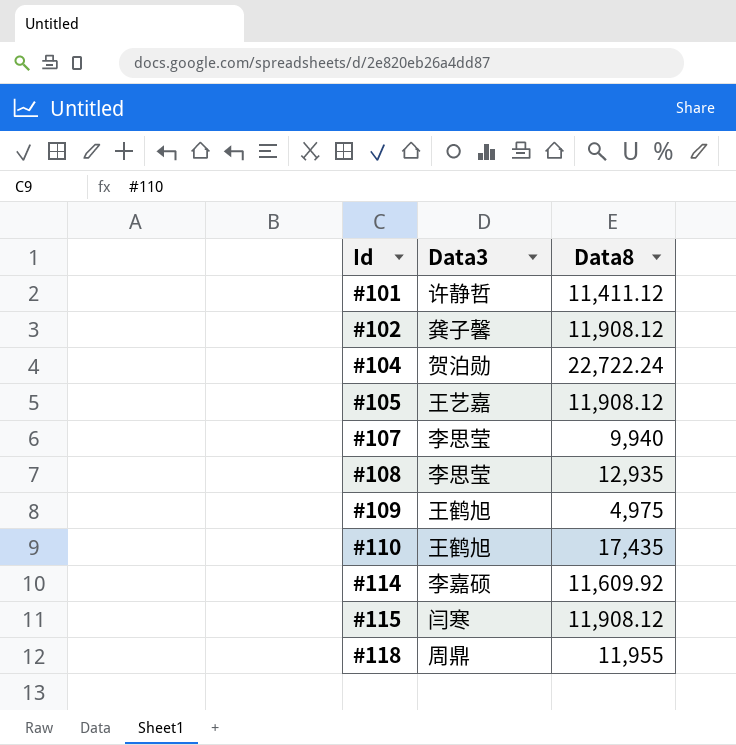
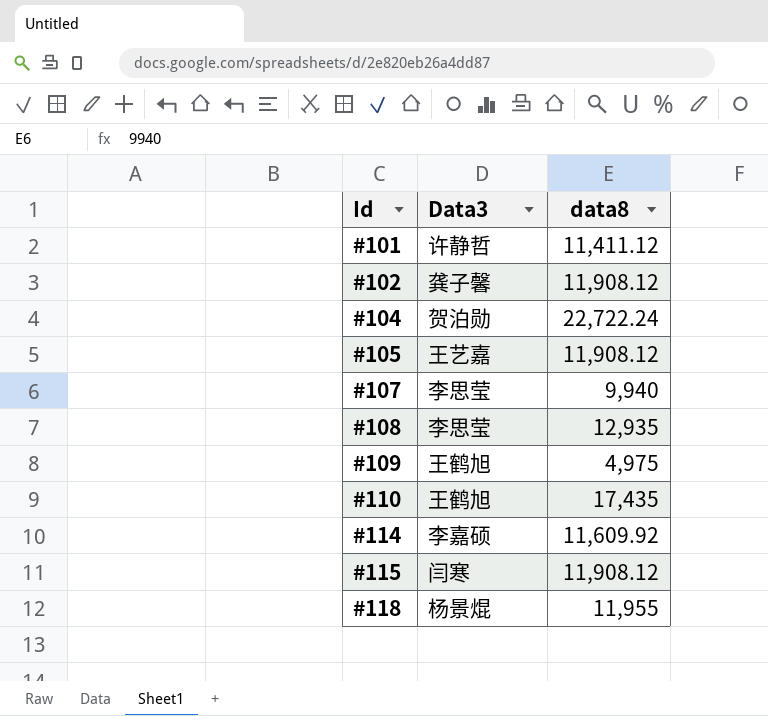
column name: Data8 -> data8
#118 | Data3: 周鼎 -> 杨景焜

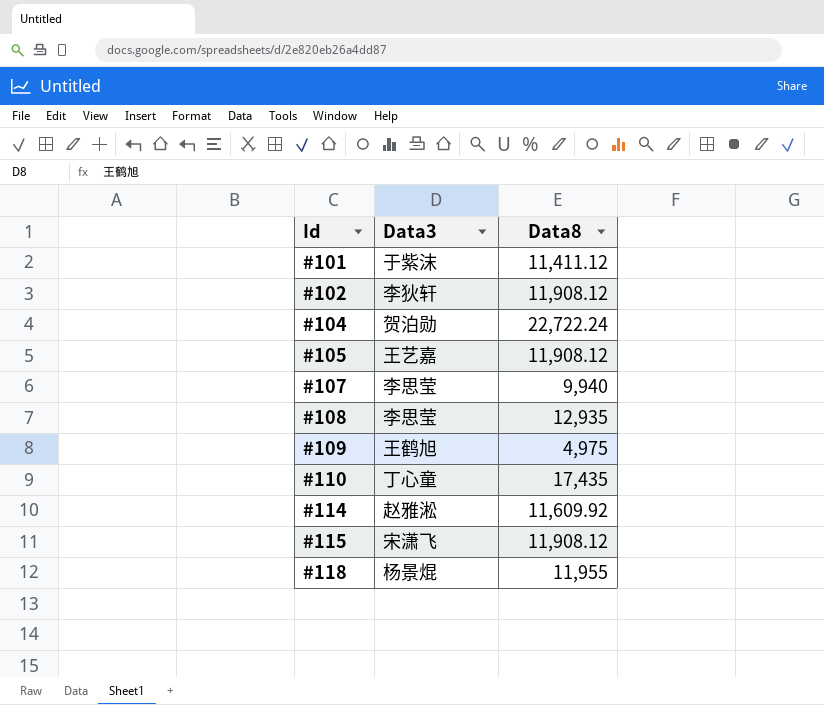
column name: data8 -> Data8
#101 | Data3: 许静哲 -> 于紫沫
#102 | Data3: 龚子馨 -> 李狄轩
#110 | Data3: 王鹤旭 -> 丁心童
#114 | Data3: 李嘉硕 -> 赵雅淞
#115 | Data3: 闫寒 -> 宋潇飞

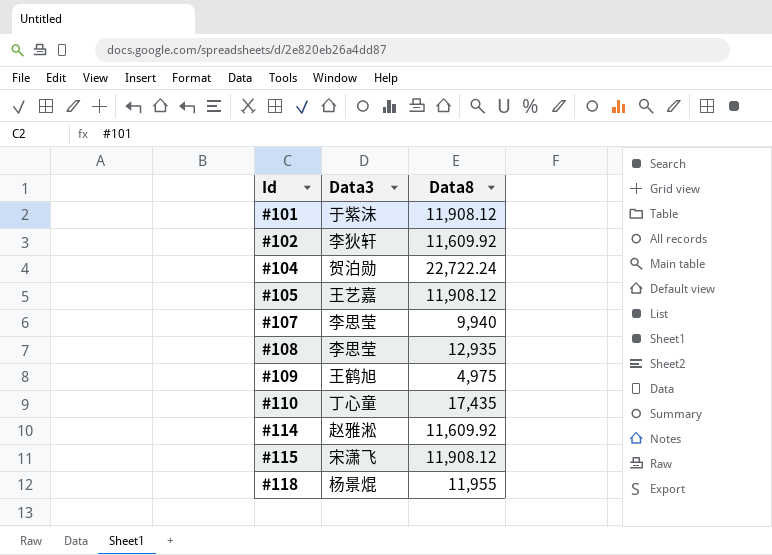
#101 | Data8: 11,411.12 -> 11,908.12
#102 | Data8: 11,908.12 -> 11,609.92

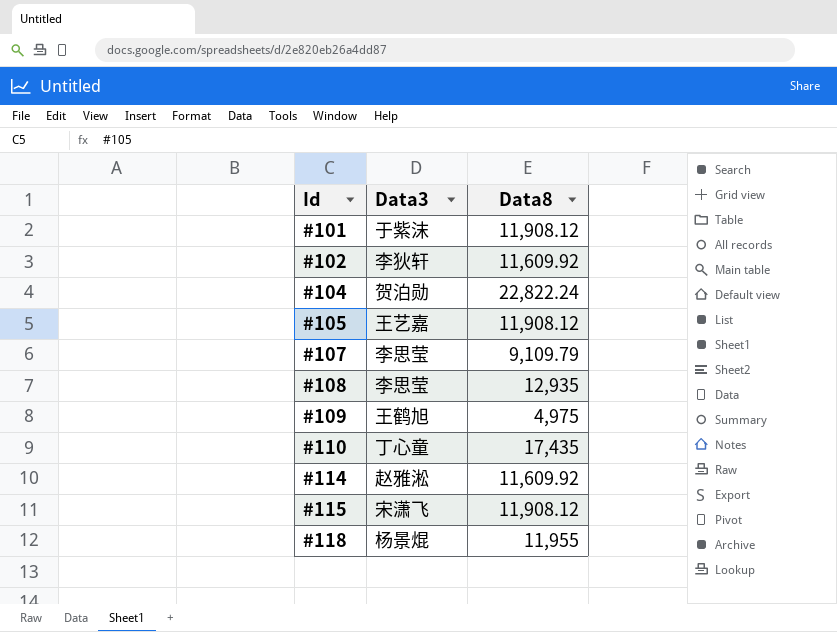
#104 | Data8: 22,722.24 -> 22,822.24
#107 | Data8: 9,940 -> 9,109.79

